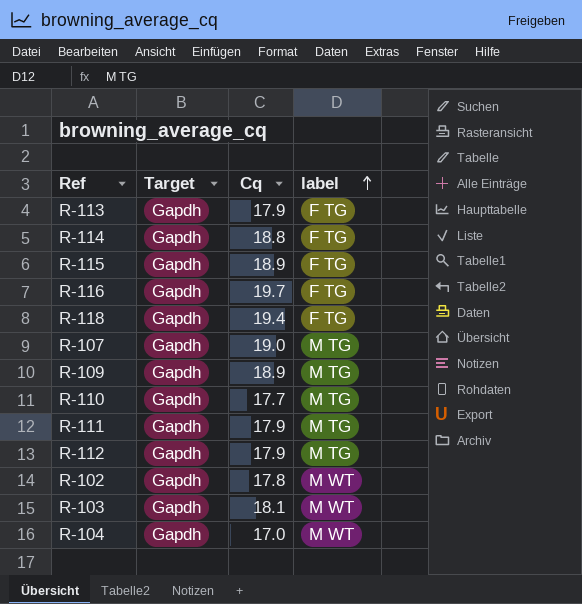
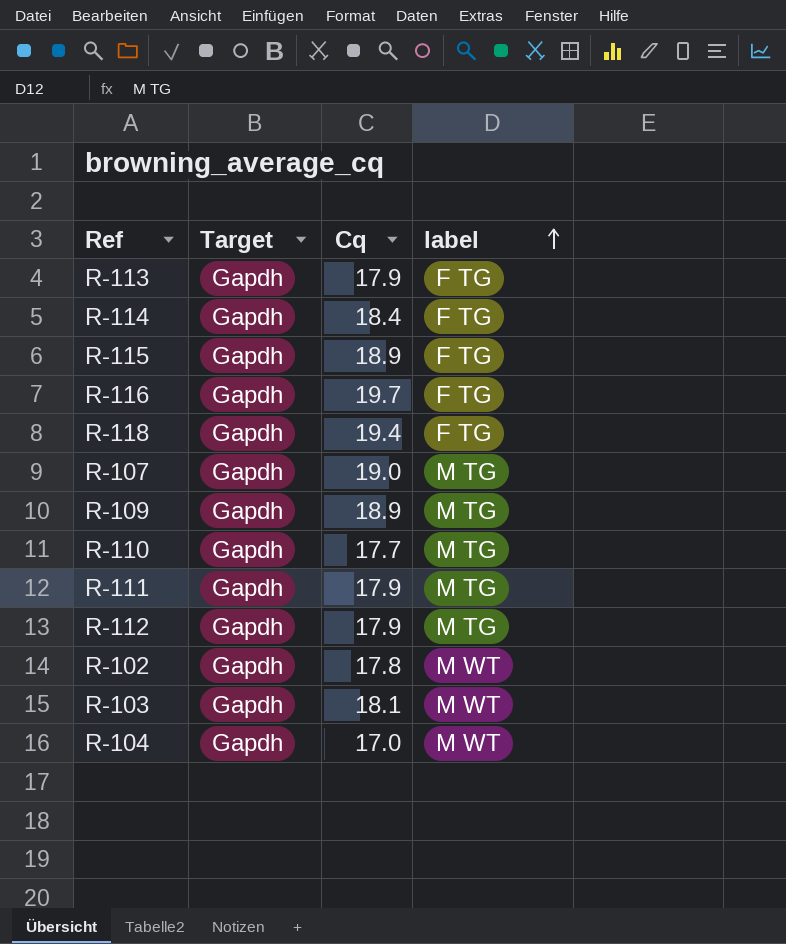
R-114 | Cq: 18.8 -> 18.4

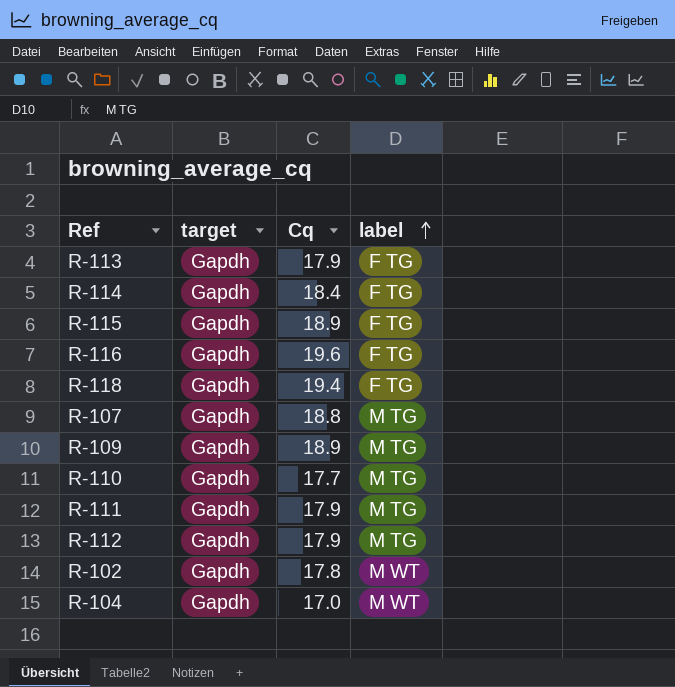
column name: Target -> target
row R-103: Gapdh | 18.1 | M WT -> none
R-116 | Cq: 19.7 -> 19.6
R-107 | Cq: 19.0 -> 18.8

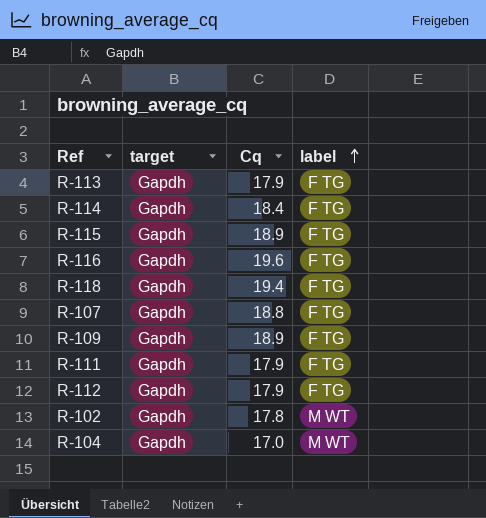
row R-110: Gapdh | 17.7 | M TG -> none
R-107 | label: M TG -> F TG
R-109 | label: M TG -> F TG
R-111 | label: M TG -> F TG
R-112 | label: M TG -> F TG

